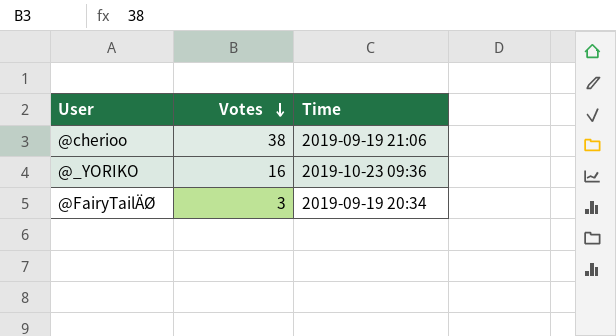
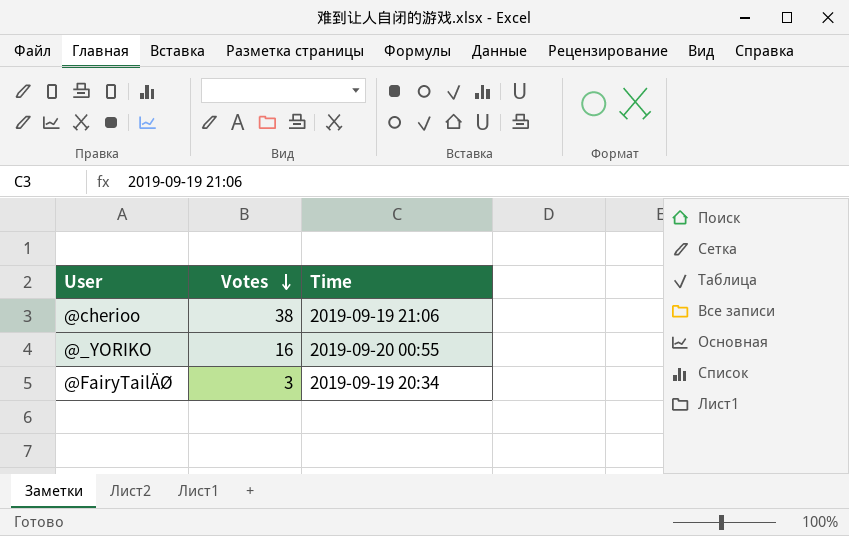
@_YORIKO | Time: 2019-10-23 09:36 -> 2019-09-20 00:55

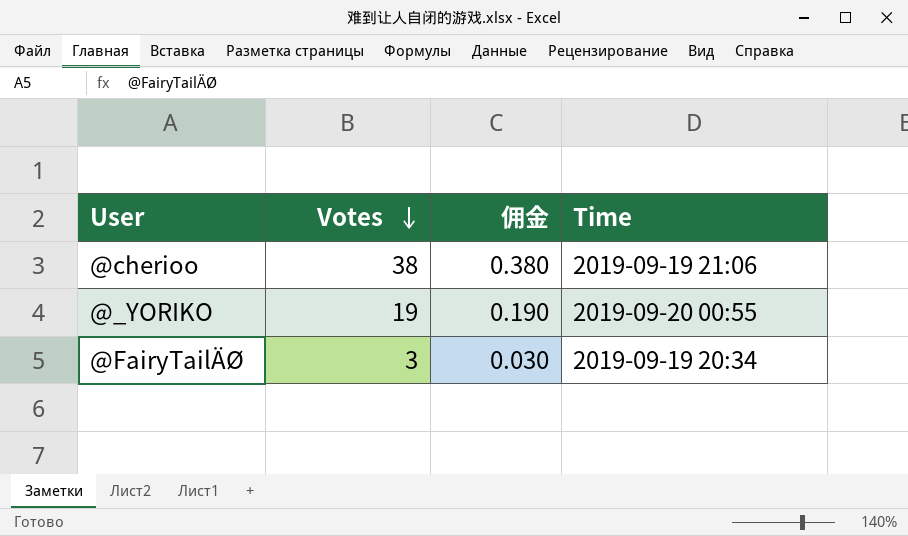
column 佣金 | formula: none -> [Votes] * 0.01
@_YORIKO | Votes: 16 -> 19

